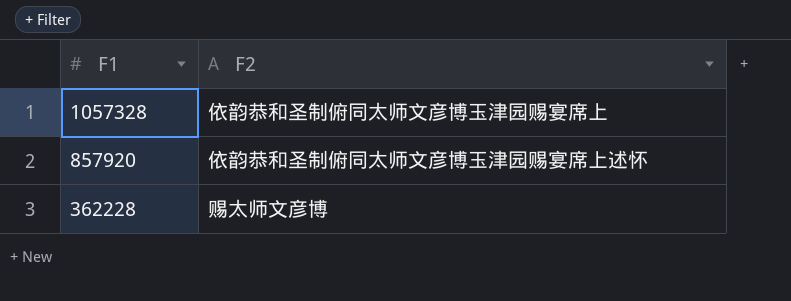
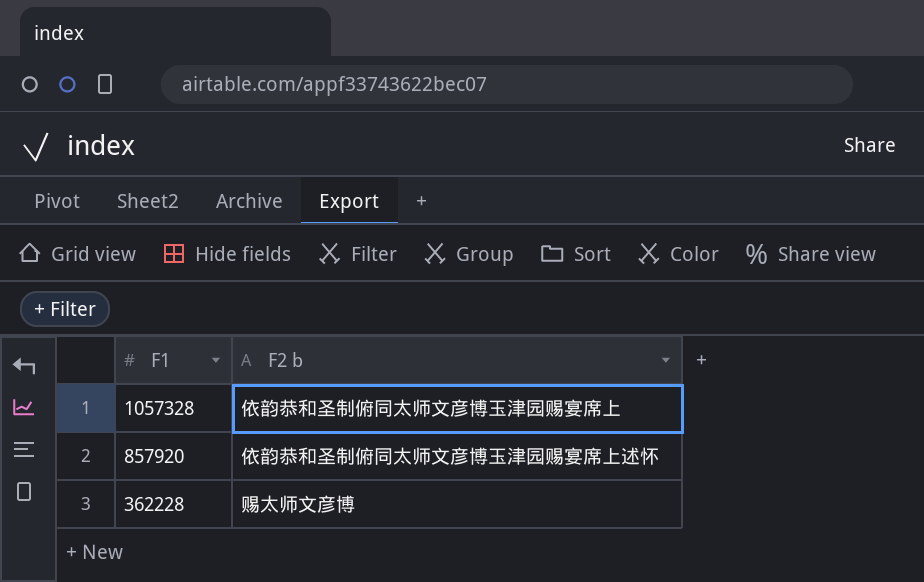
column name: F2 -> F2 b

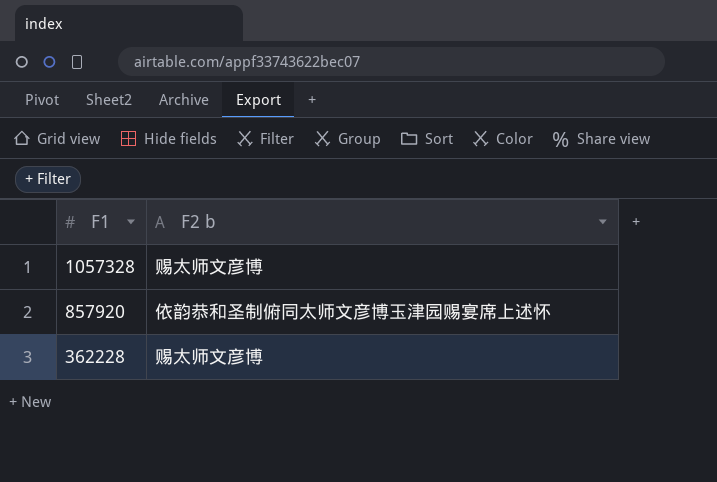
1057328 | F2 b: 依韵恭和圣制俯同太师文彦博玉津园赐宴席上 -> 赐太师文彦博

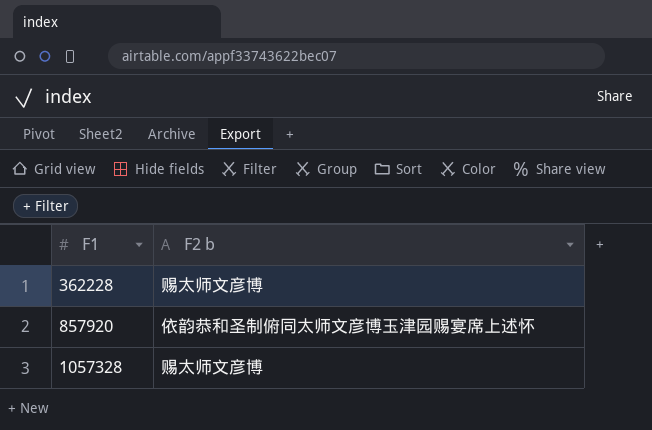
row order: F1 descending -> F1 ascending

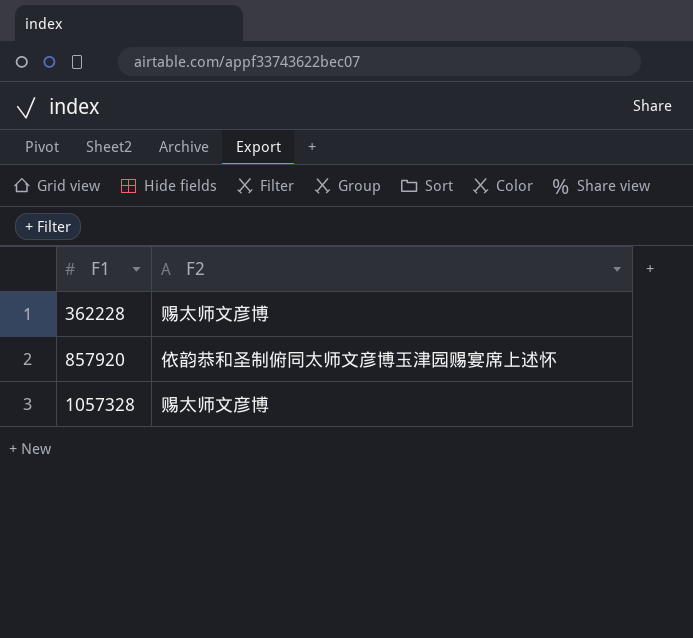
column name: F2 b -> F2

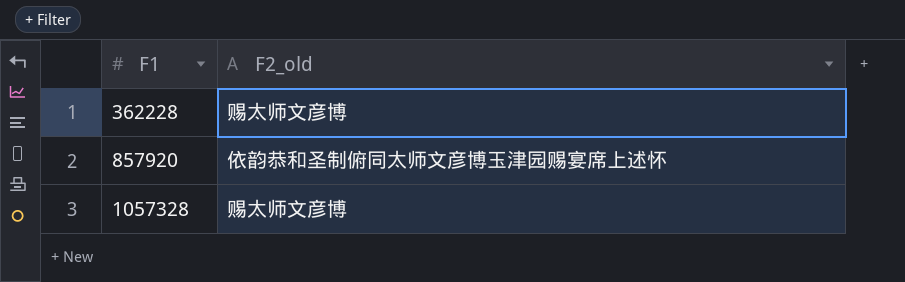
column name: F2 -> F2_old

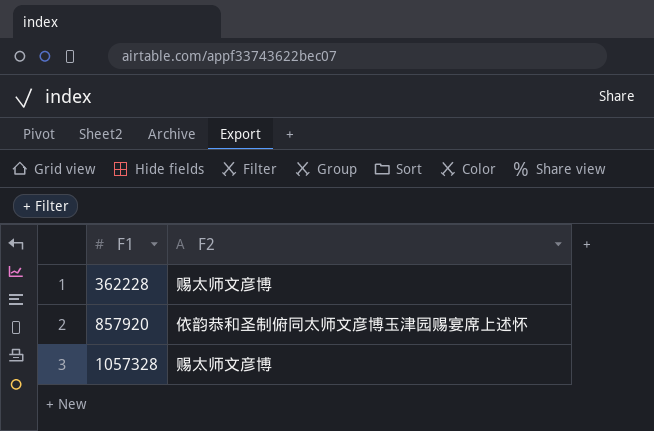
column name: F2_old -> F2

